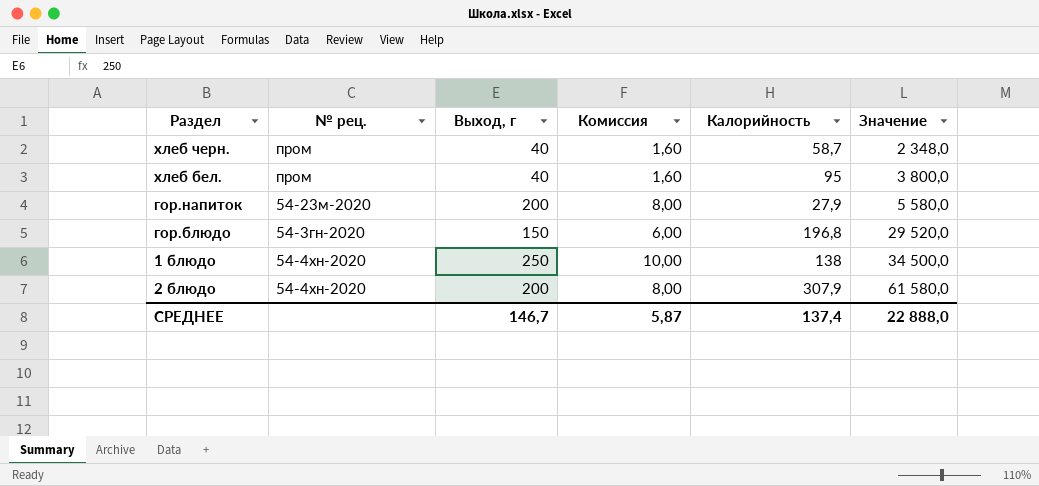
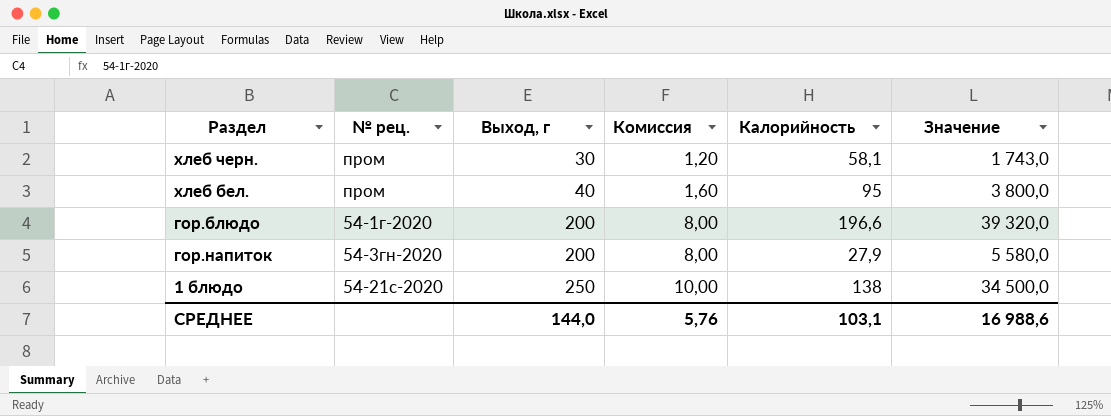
row order: Значение ascending -> Выход, г ascending
row 2 блюдо: 54-4хн-2020 | 200 | 8,00 | 307,9 | 61 580,0 -> none
хлеб черн. | Выход, г: 40 -> 30
хлеб черн. | Комиссия: 1,60 -> 1,20
хлеб черн. | Калорийность: 58,7 -> 58,1
хлеб черн. | Значение: 2 348,0 -> 1 743,0
гор.блюдо | № рец.: 54-3гн-2020 -> 54-1г-2020
гор.блюдо | Выход, г: 150 -> 200
гор.блюдо | Комиссия: 6,00 -> 8,00
гор.блюдо | Калорийность: 196,8 -> 196,6
гор.блюдо | Значение: 29 520,0 -> 39 320,0
гор.напиток | № рец.: 54-23м-2020 -> 54-3гн-2020
1 блюдо | № рец.: 54-4хн-2020 -> 54-21с-2020
СРЕДНЕЕ | Выход, г: 146,7 -> 144,0
СРЕДНЕЕ | Комиссия: 5,87 -> 5,76
СРЕДНЕЕ | Калорийность: 137,4 -> 103,1
СРЕДНЕЕ | Значение: 22 888,0 -> 16 988,6

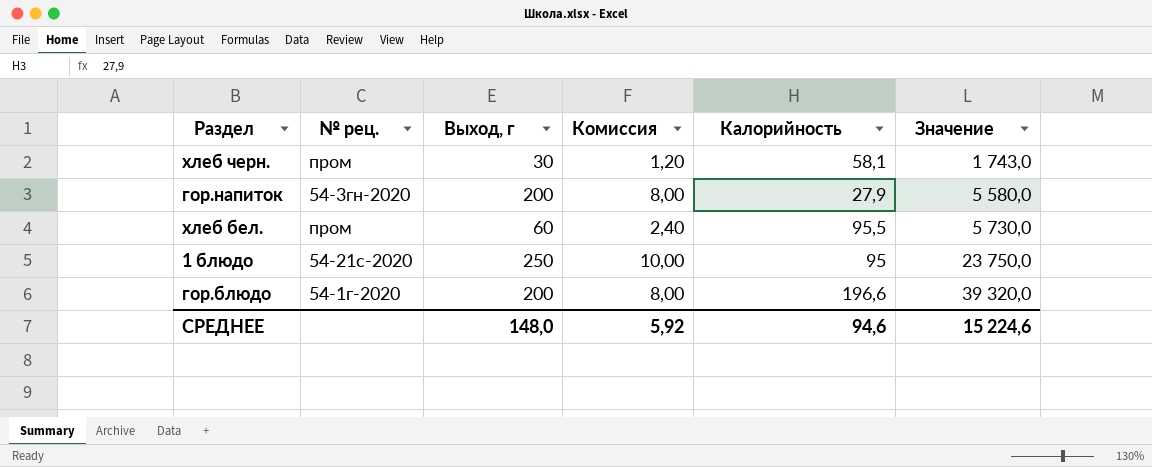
row order: Выход, г ascending -> Значение ascending
хлеб бел. | Выход, г: 40 -> 60
хлеб бел. | Комиссия: 1,60 -> 2,40
хлеб бел. | Калорийность: 95 -> 95,5
хлеб бел. | Значение: 3 800,0 -> 5 730,0
1 блюдо | Калорийность: 138 -> 95
1 блюдо | Значение: 34 500,0 -> 23 750,0
СРЕДНЕЕ | Выход, г: 144,0 -> 148,0
СРЕДНЕЕ | Комиссия: 5,76 -> 5,92
СРЕДНЕЕ | Калорийность: 103,1 -> 94,6
СРЕДНЕЕ | Значение: 16 988,6 -> 15 224,6

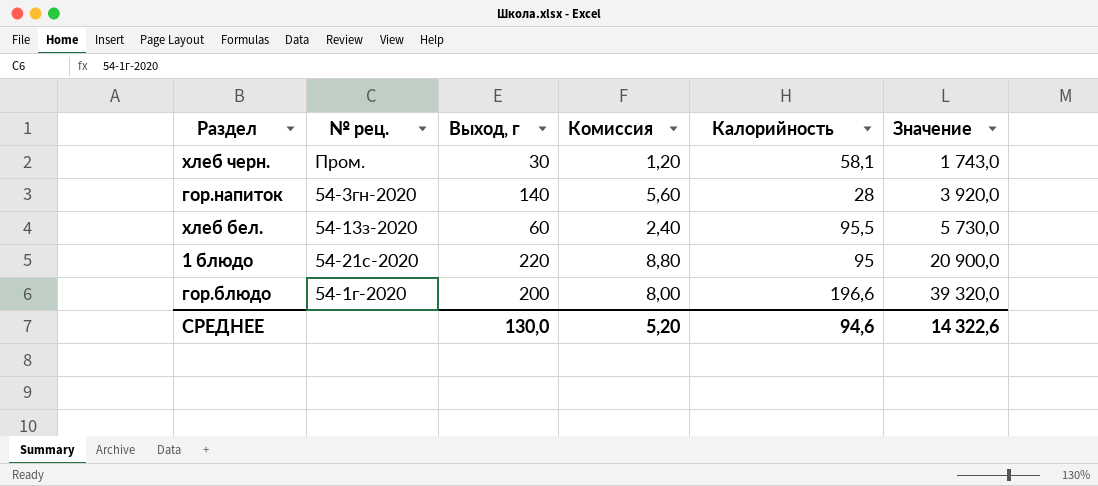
хлеб черн. | № рец.: пром -> Пром.
гор.напиток | Выход, г: 200 -> 140
гор.напиток | Комиссия: 8,00 -> 5,60
гор.напиток | Калорийность: 27,9 -> 28
гор.напиток | Значение: 5 580,0 -> 3 920,0
хлеб бел. | № рец.: пром -> 54-13з-2020
1 блюдо | Выход, г: 250 -> 220
1 блюдо | Комиссия: 10,00 -> 8,80
1 блюдо | Значение: 23 750,0 -> 20 900,0
СРЕДНЕЕ | Выход, г: 148,0 -> 130,0
СРЕДНЕЕ | Комиссия: 5,92 -> 5,20
СРЕДНЕЕ | Значение: 15 224,6 -> 14 322,6

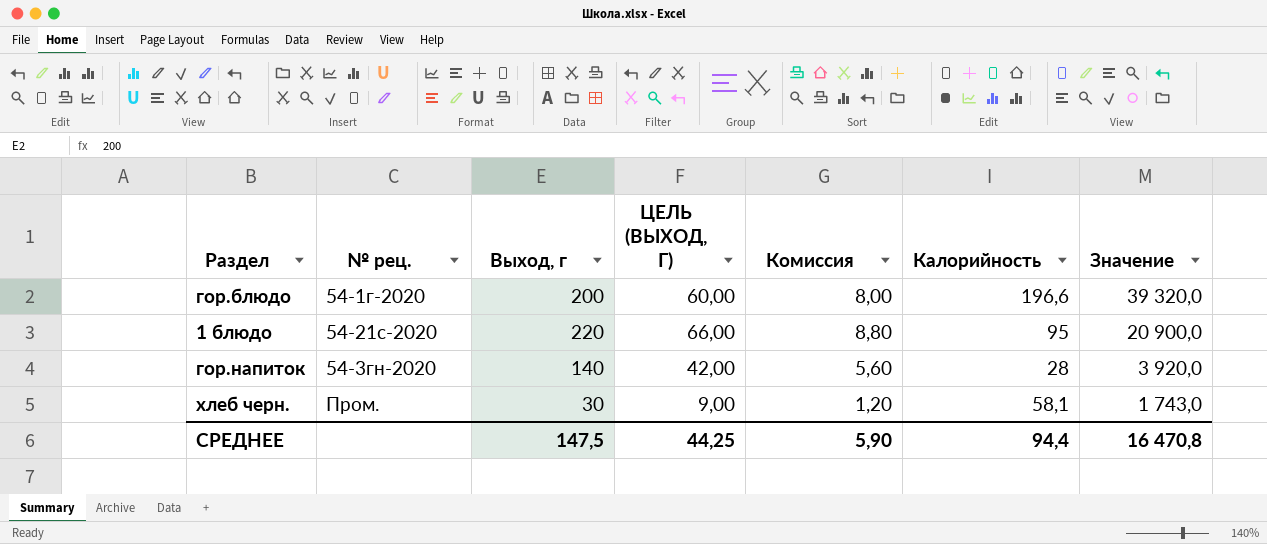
row order: Значение ascending -> Значение descending
column ЦЕЛЬ (ВЫХОД, Г) | formula: none -> [Выход, г] * 0,3
row хлеб бел.: 54-13з-2020 | 60 | 2,40 | 95,5 | 5 730,0 -> none
СРЕДНЕЕ | Выход, г: 130,0 -> 147,5
СРЕДНЕЕ | Комиссия: 5,20 -> 5,90
СРЕДНЕЕ | Калорийность: 94,6 -> 94,4
СРЕДНЕЕ | Значение: 14 322,6 -> 16 470,8

